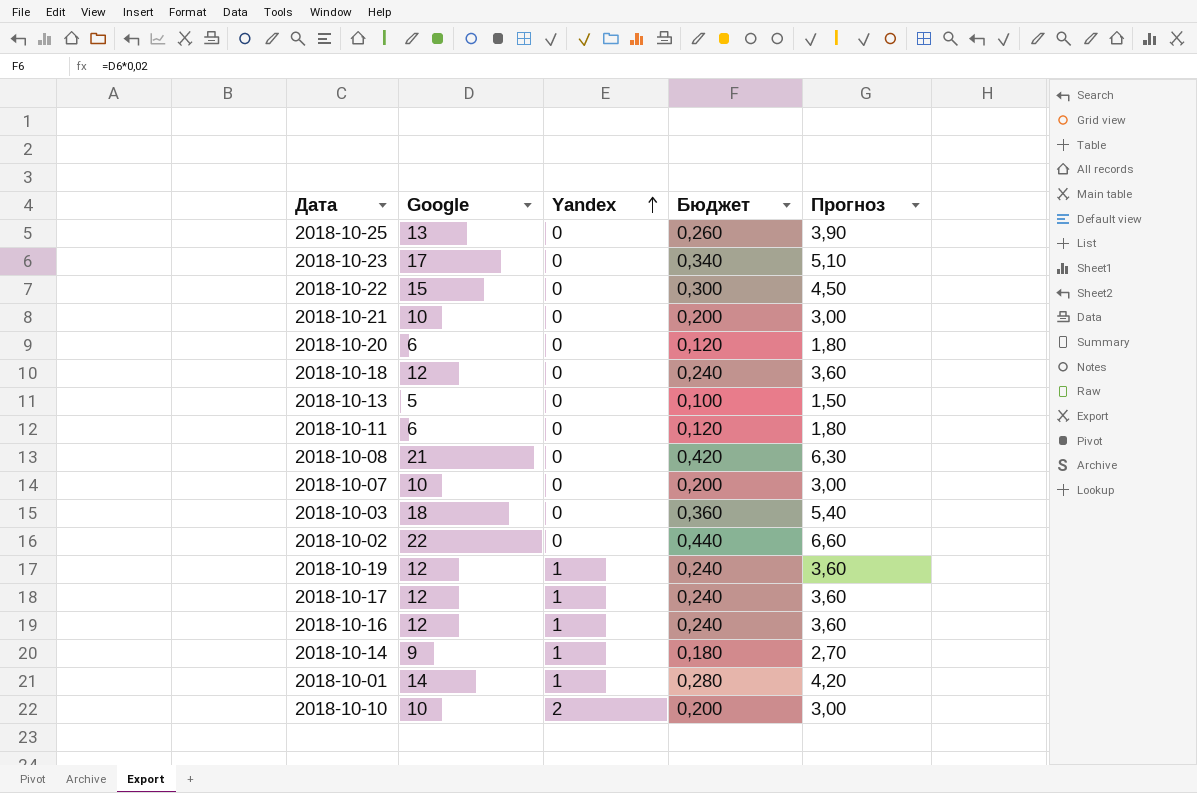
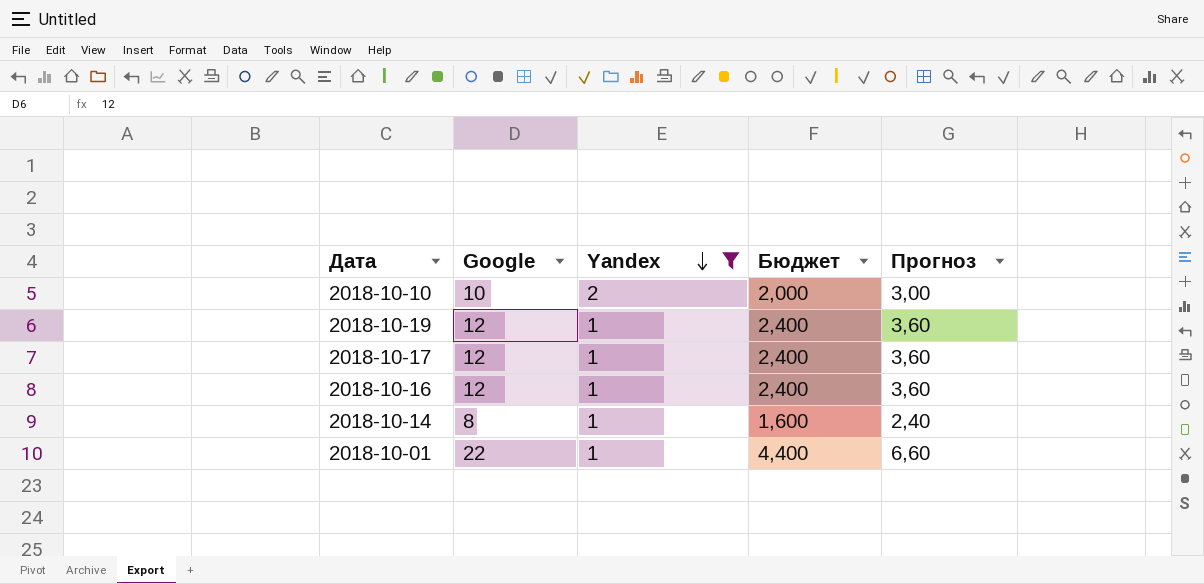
filter: none -> Yandex != 0
row order: Yandex ascending -> Yandex descending
column Бюджет | formula: [Google] * 0,02 -> [Google] * 0,2
2018-10-14 | Google: 9 -> 8
2018-10-14 | Прогноз: 2,70 -> 2,40
2018-10-01 | Google: 14 -> 22
2018-10-01 | Прогноз: 4,20 -> 6,60

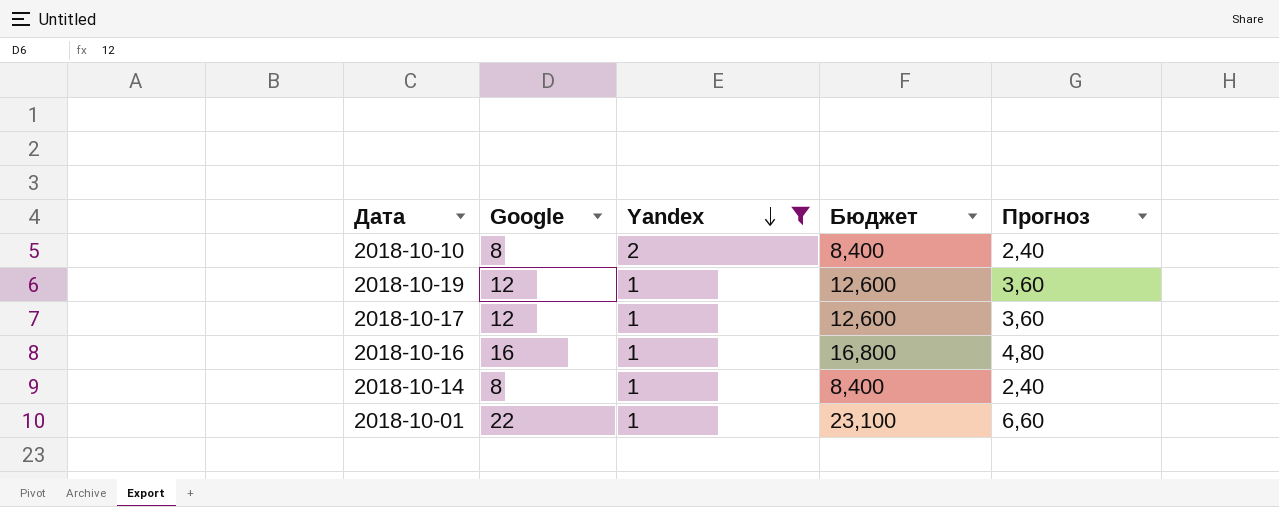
column Бюджет | formula: [Google] * 0,2 -> [Google] * 1,05
2018-10-10 | Google: 10 -> 8
2018-10-10 | Прогноз: 3,00 -> 2,40
2018-10-16 | Google: 12 -> 16
2018-10-16 | Прогноз: 3,60 -> 4,80

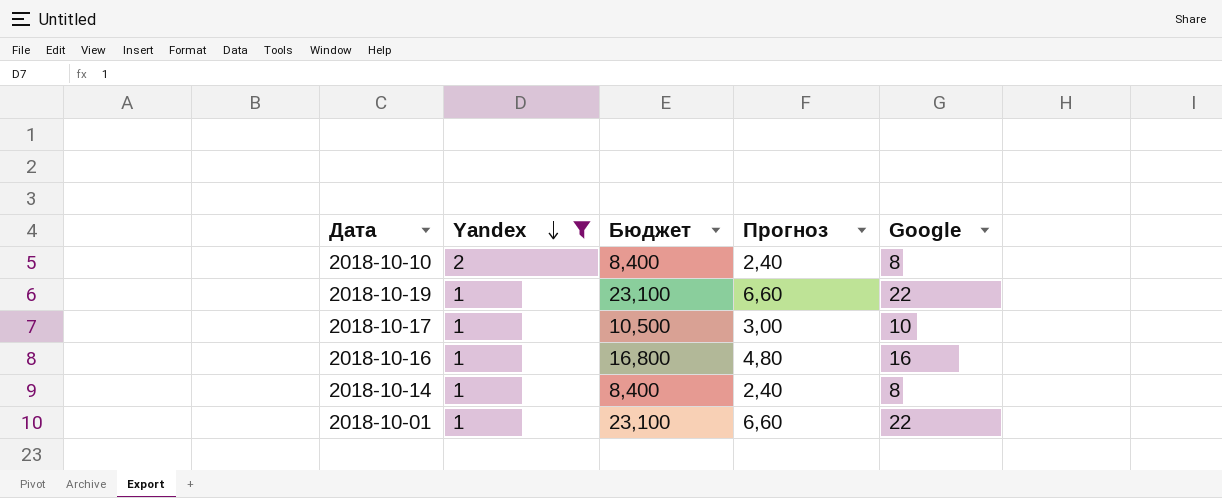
column Google | position: 2 -> 5
2018-10-19 | Бюджет: 12,600 -> 23,100
2018-10-19 | Прогноз: 3,60 -> 6,60
2018-10-19 | Google: 12 -> 22
2018-10-17 | Бюджет: 12,600 -> 10,500
2018-10-17 | Прогноз: 3,60 -> 3,00
2018-10-17 | Google: 12 -> 10

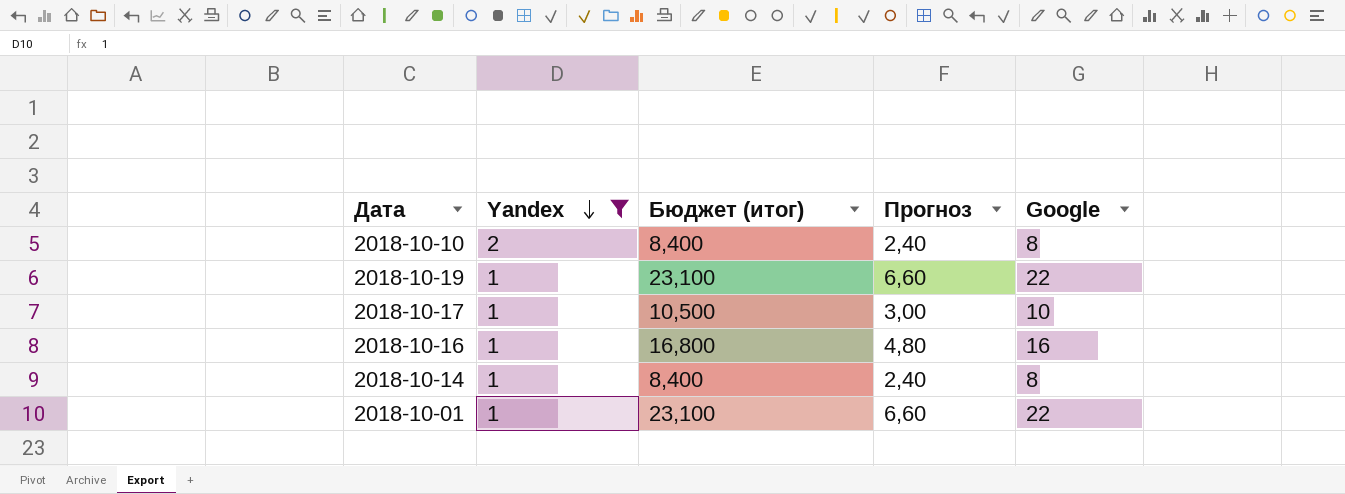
column name: Бюджет -> Бюджет (итог)

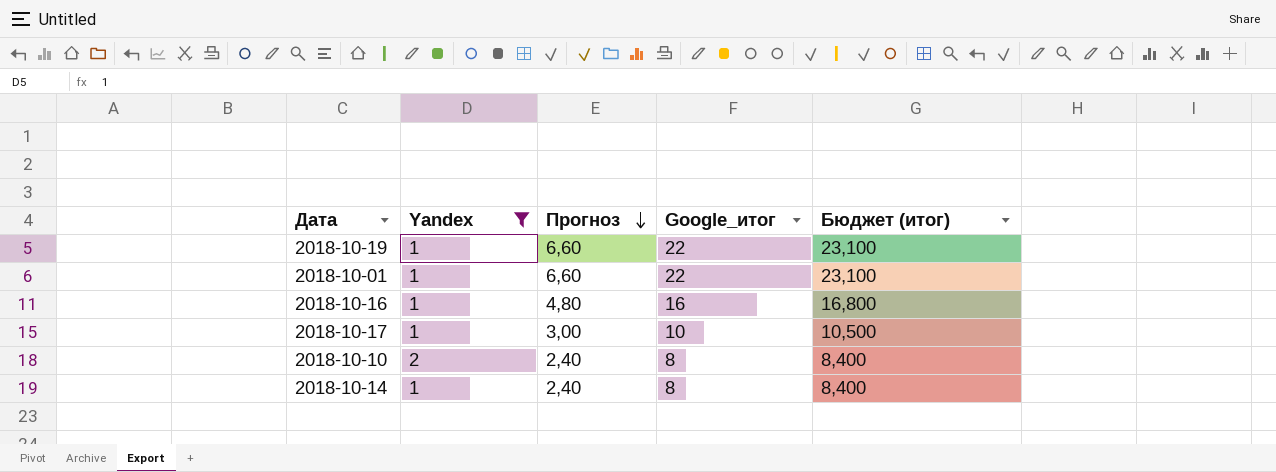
row order: Yandex descending -> Прогноз descending
column name: Google -> Google_итог
column Бюджет (итог) | position: 3 -> 5

